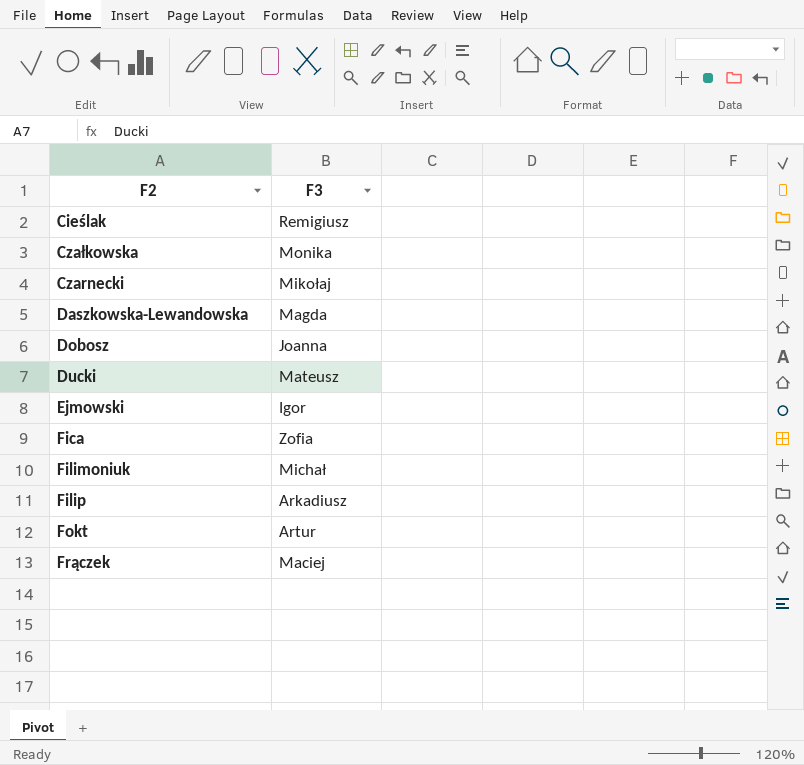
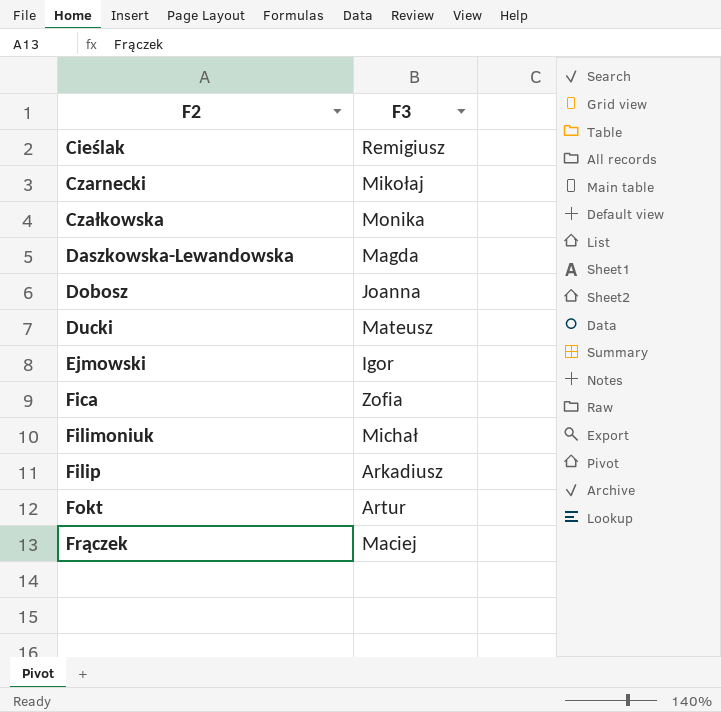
row order: none -> F2 ascending

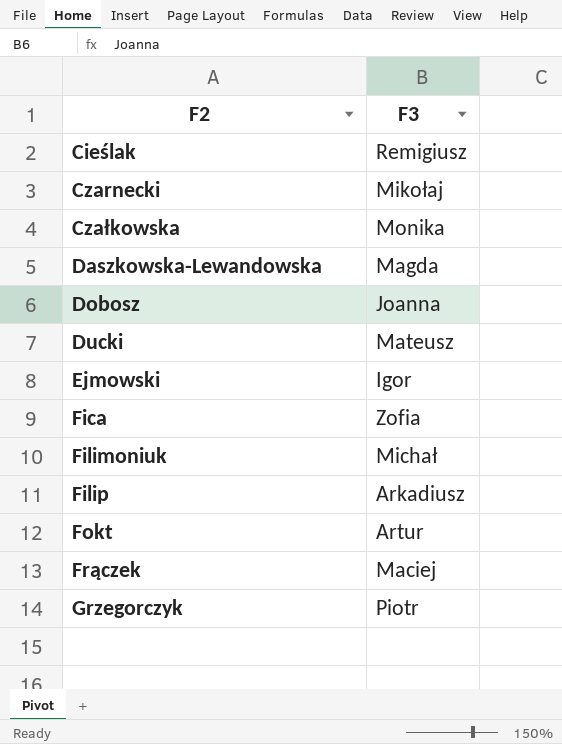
row Grzegorczyk: none -> Piotr

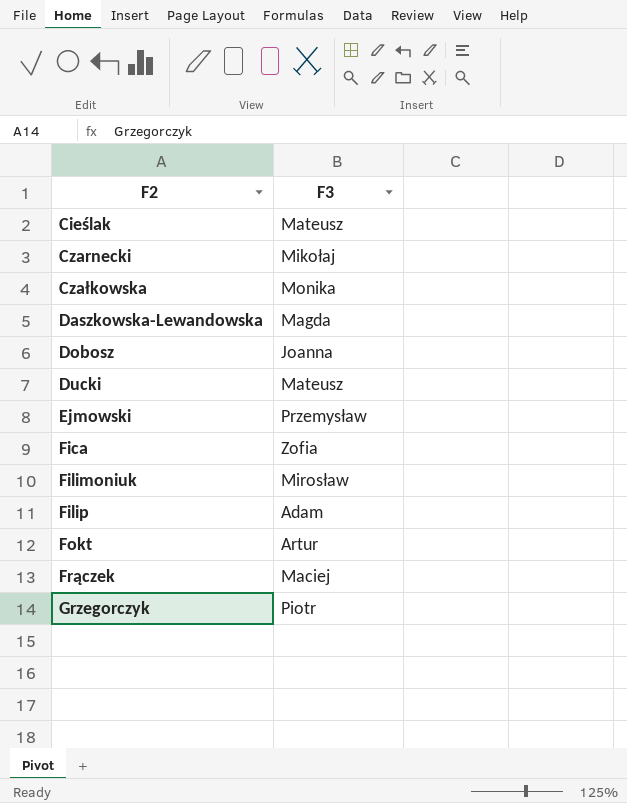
Cieślak | F3: Remigiusz -> Mateusz
Ejmowski | F3: Igor -> Przemysław
Filimoniuk | F3: Michał -> Mirosław
Filip | F3: Arkadiusz -> Adam

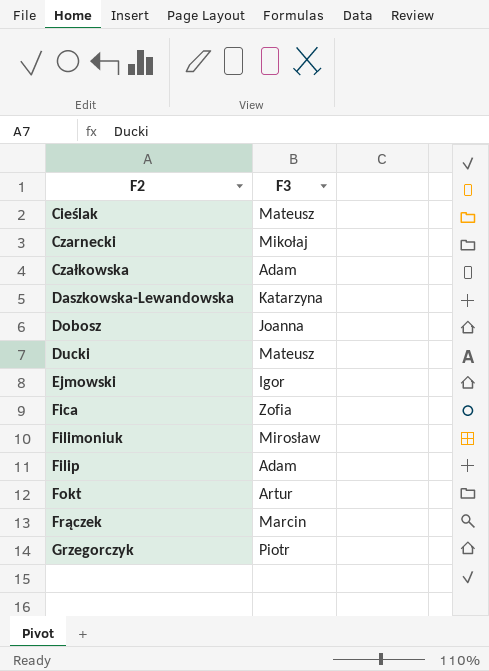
Czałkowska | F3: Monika -> Adam
Daszkowska-Lewandowska | F3: Magda -> Katarzyna
Ejmowski | F3: Przemysław -> Igor
Frączek | F3: Maciej -> Marcin

